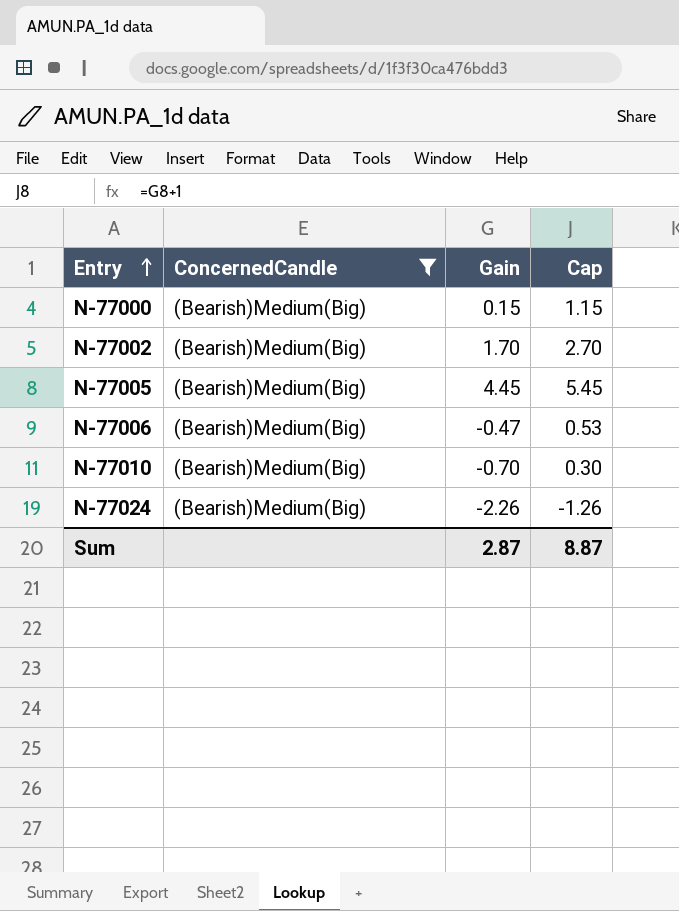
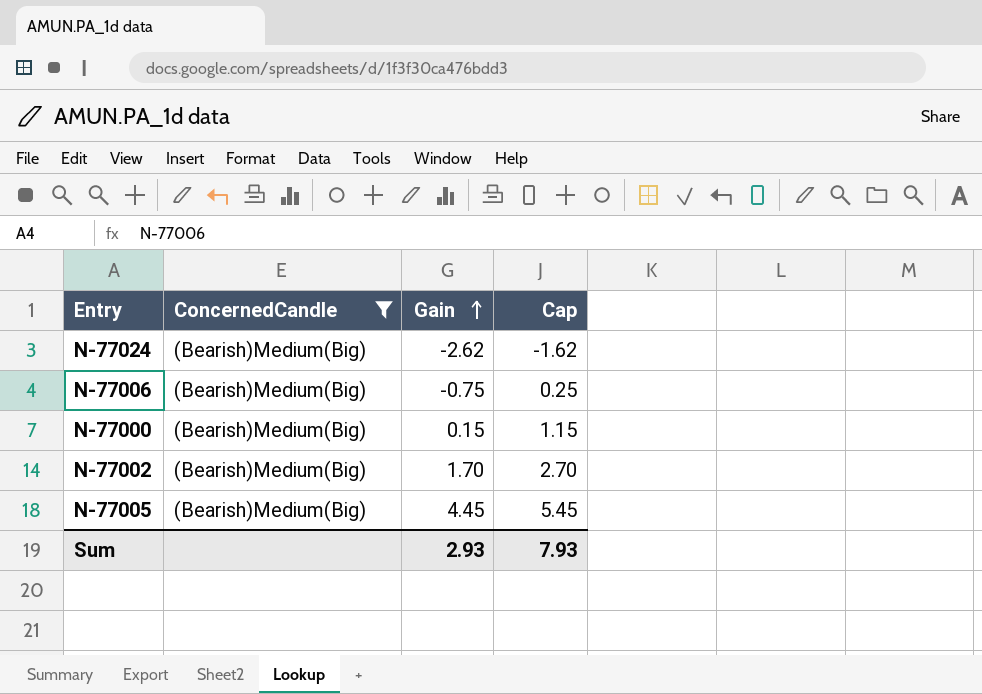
row order: Entry ascending -> Gain ascending
row N-77010: (Bearish)Medium(Big) | -0.70 | 0.30 -> none
N-77024 | Gain: -2.26 -> -2.62
N-77024 | Cap: -1.26 -> -1.62
N-77006 | Gain: -0.47 -> -0.75
N-77006 | Cap: 0.53 -> 0.25
Sum | Gain: 2.87 -> 2.93
Sum | Cap: 8.87 -> 7.93

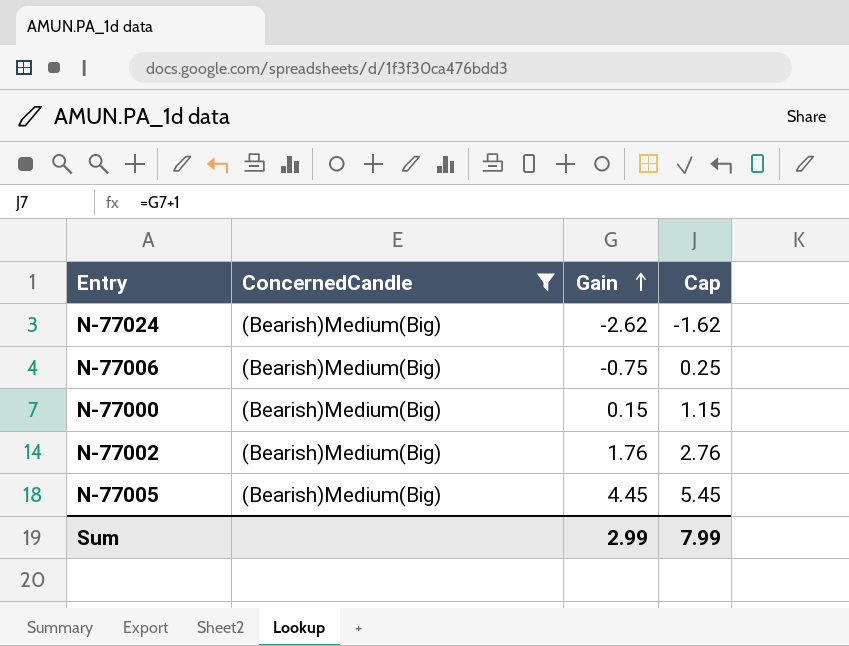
N-77002 | Gain: 1.70 -> 1.76
N-77002 | Cap: 2.70 -> 2.76
Sum | Gain: 2.93 -> 2.99
Sum | Cap: 7.93 -> 7.99

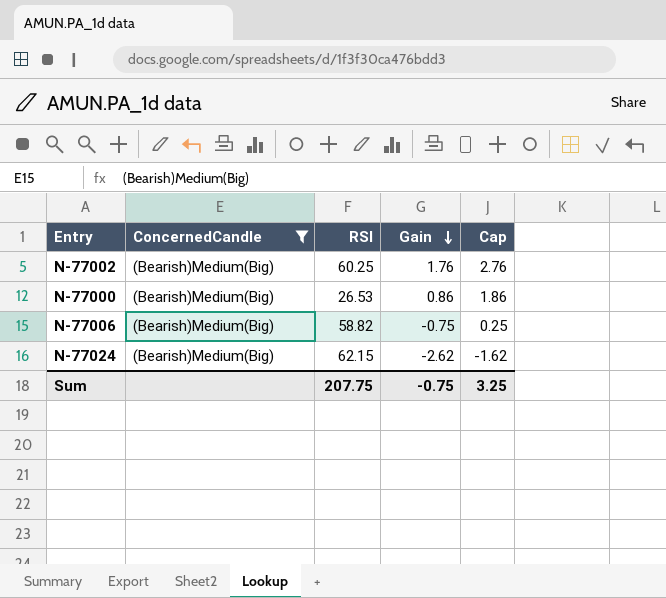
row order: Gain ascending -> Gain descending
column RSI | position: none -> 3
row N-77005: (Bearish)Medium(Big) | 4.45 | 5.45 -> none
N-77000 | Gain: 0.15 -> 0.86
N-77000 | Cap: 1.15 -> 1.86
Sum | Gain: 2.99 -> -0.75
Sum | Cap: 7.99 -> 3.25

